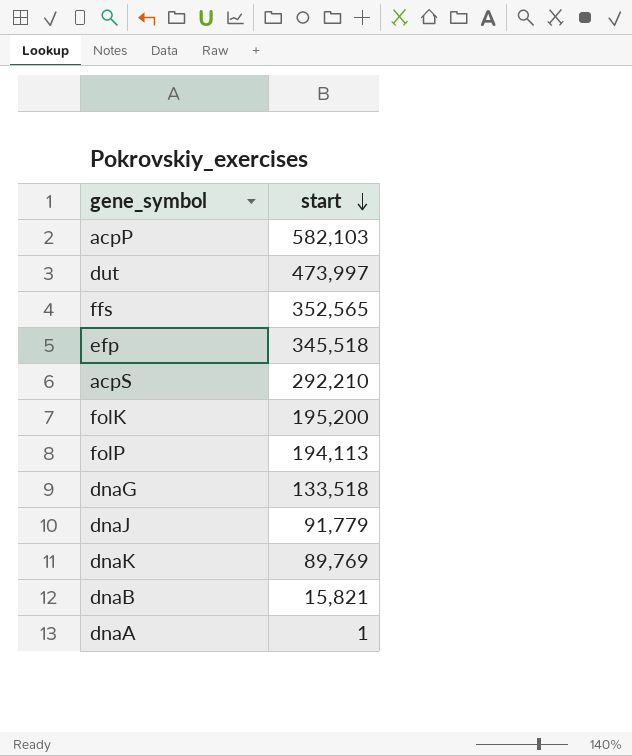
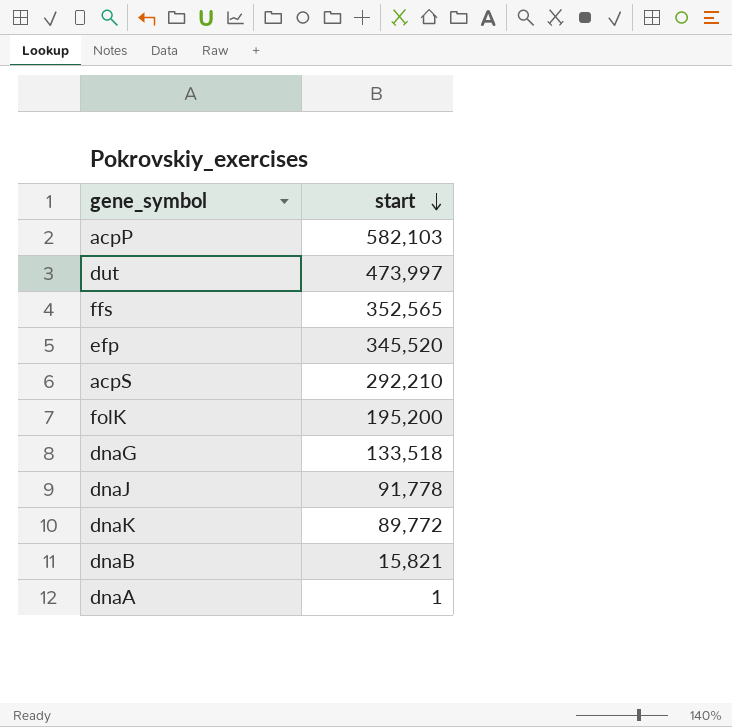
row folP: 194,113 -> none
efp | start: 345,518 -> 345,520
dnaJ | start: 91,779 -> 91,778
dnaK | start: 89,769 -> 89,772

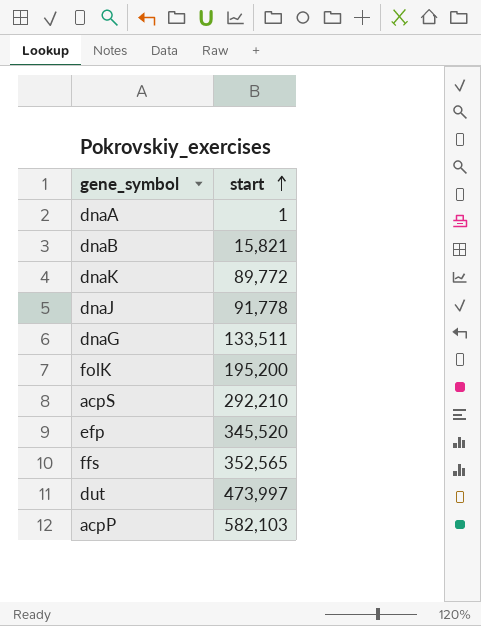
row order: start descending -> start ascending
dnaG | start: 133,518 -> 133,511

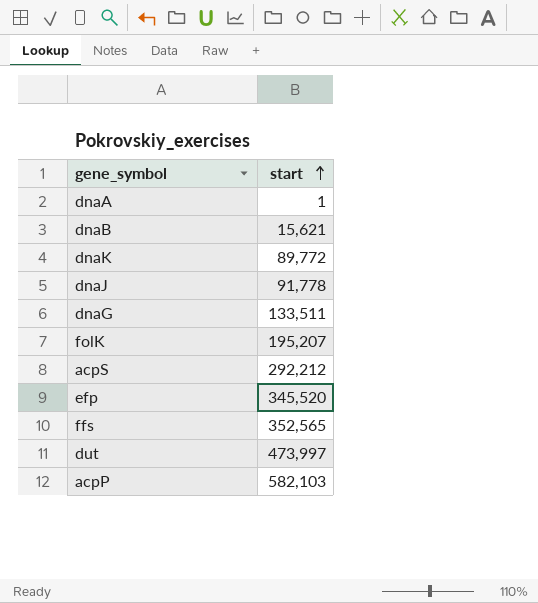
dnaB | start: 15,821 -> 15,621
folK | start: 195,200 -> 195,207
acpS | start: 292,210 -> 292,212

